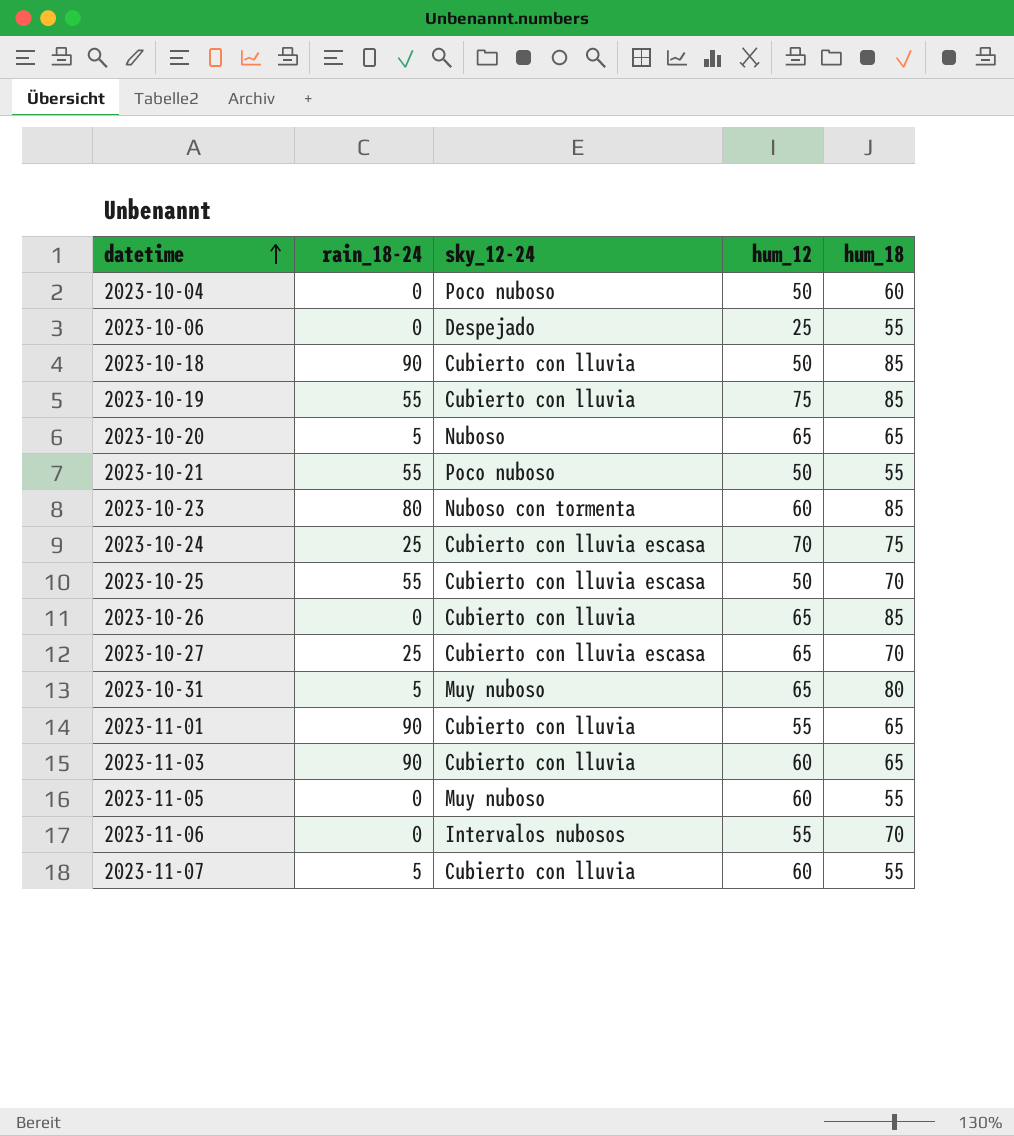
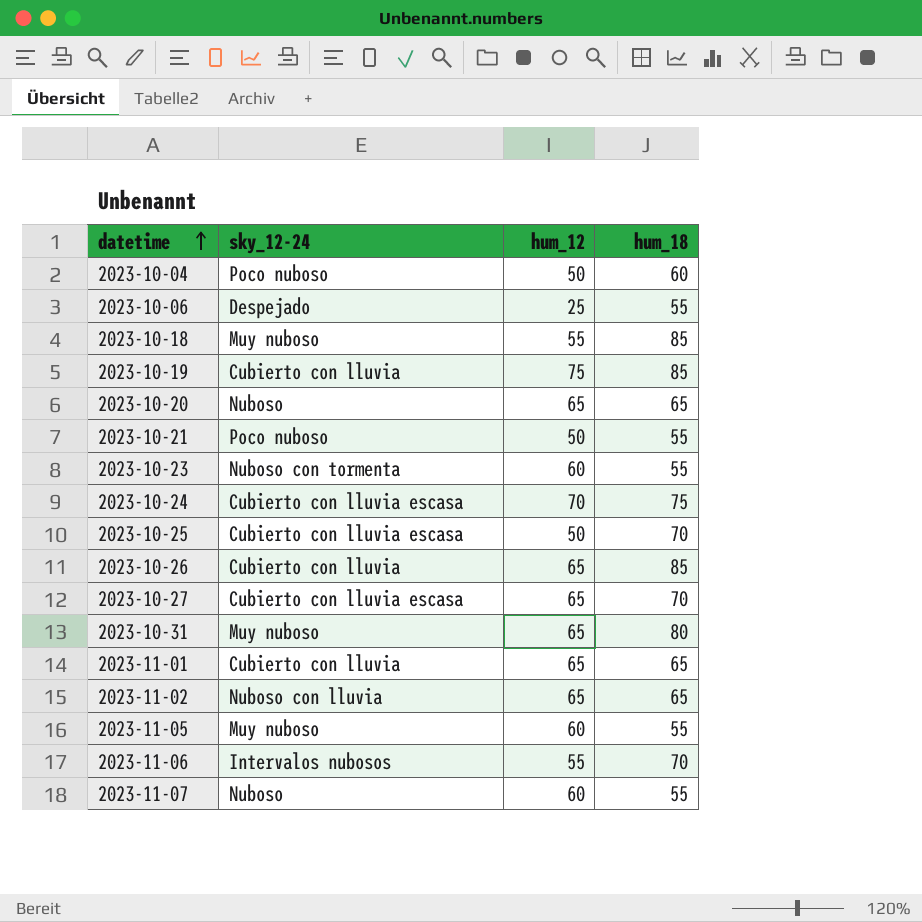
column rain_18-24 | position: 2 -> none
row 2023-11-03: 90 | Cubierto con lluvia | 60 | 65 -> none
2023-10-18 | sky_12-24: Cubierto con lluvia -> Muy nuboso
2023-10-18 | hum_12: 50 -> 55
2023-10-23 | hum_18: 85 -> 55
2023-11-01 | hum_12: 55 -> 65
row 2023-11-02: none -> Nuboso con lluvia | 65 | 65
2023-11-07 | sky_12-24: Cubierto con lluvia -> Nuboso

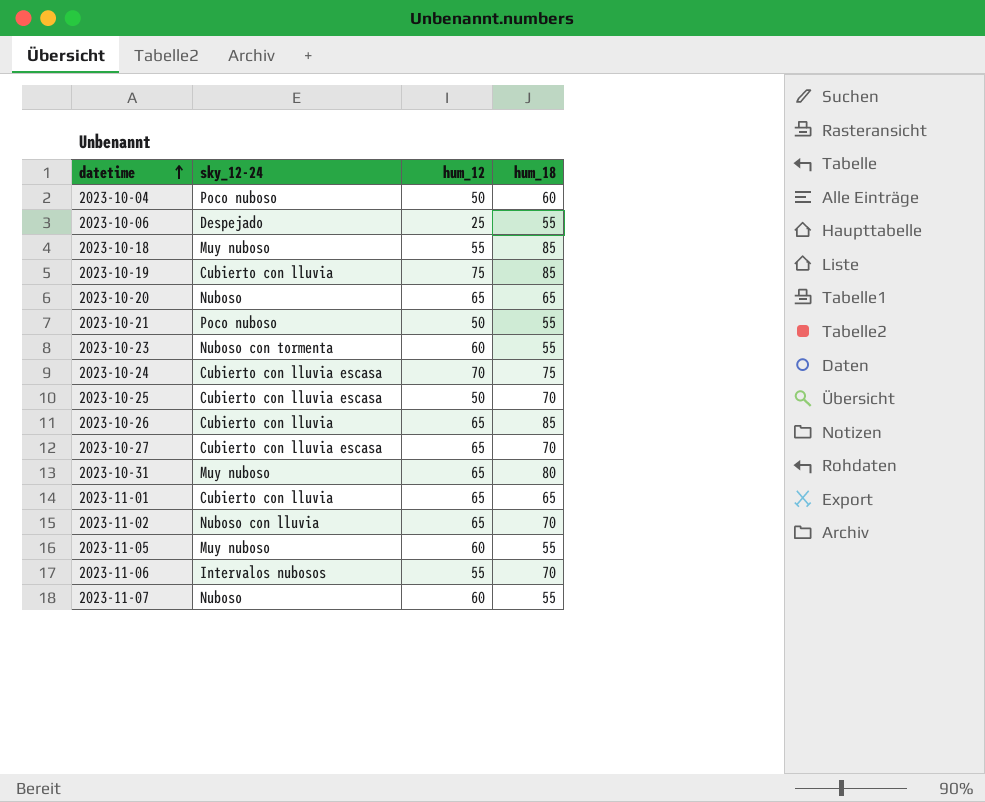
2023-11-02 | hum_18: 65 -> 70

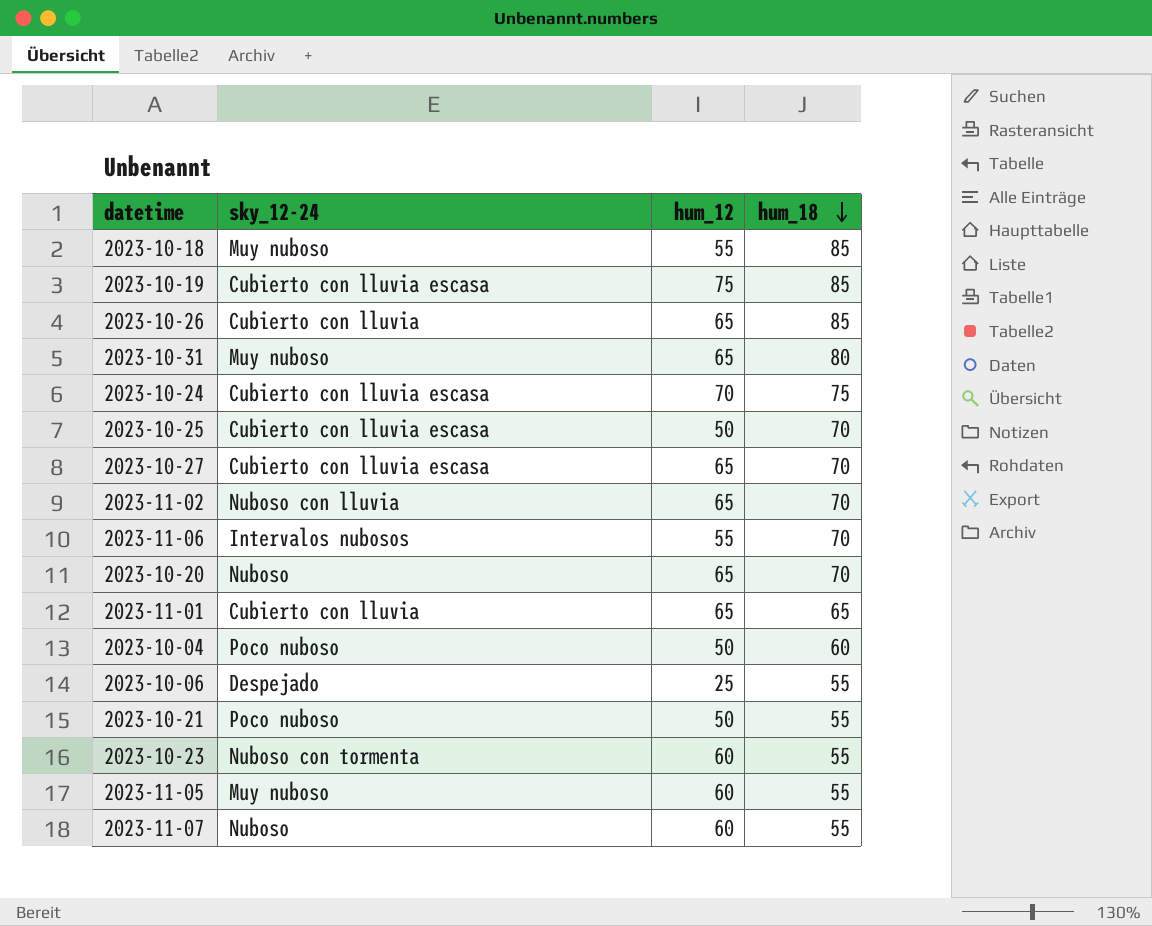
row order: datetime ascending -> hum_18 descending
2023-10-19 | sky_12-24: Cubierto con lluvia -> Cubierto con lluvia escasa
2023-10-20 | hum_18: 65 -> 70

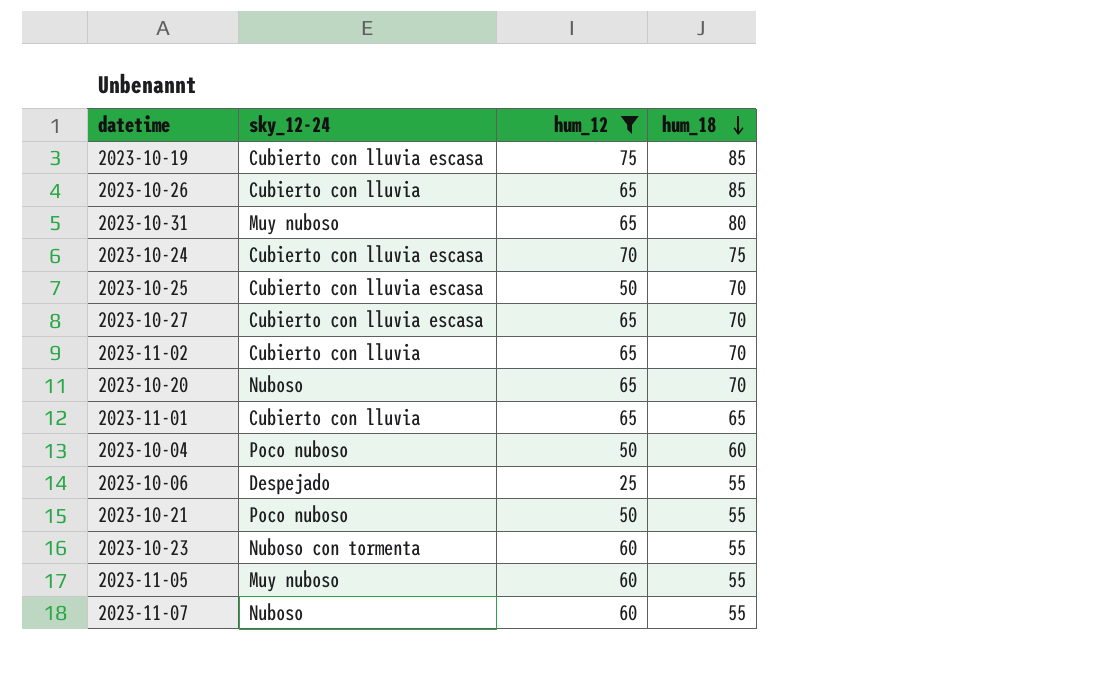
filter: none -> hum_12 != 55
2023-11-02 | sky_12-24: Nuboso con lluvia -> Cubierto con lluvia

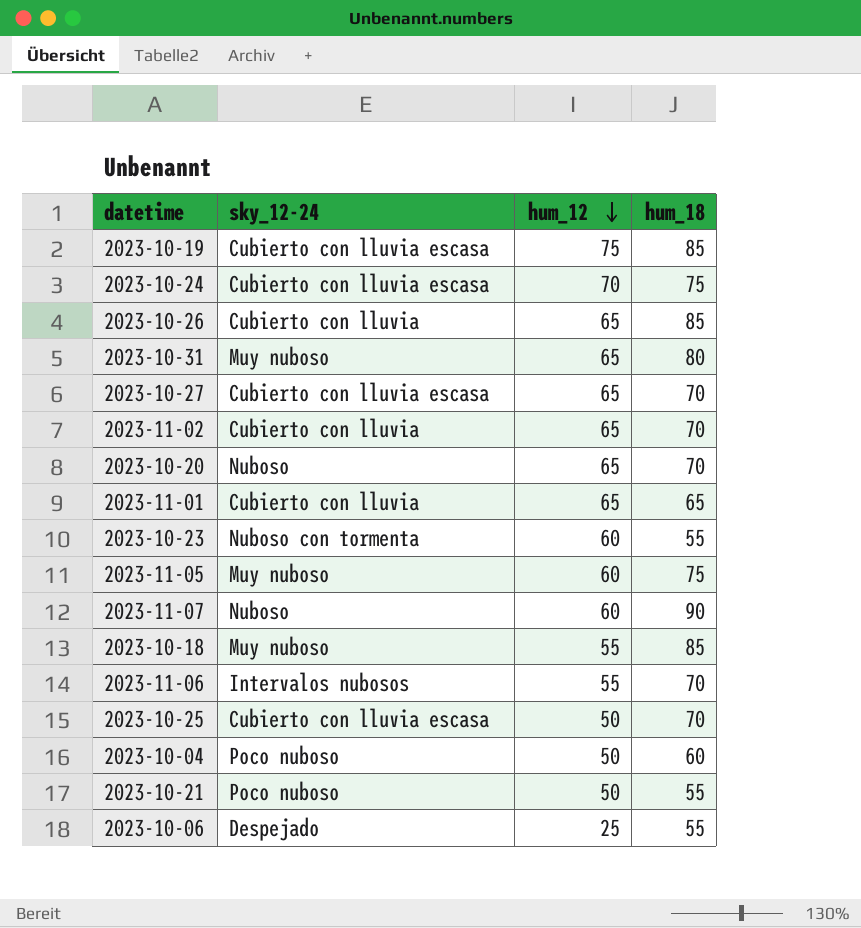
filter: hum_12 != 55 -> none
row order: hum_18 descending -> hum_12 descending
2023-11-05 | hum_18: 55 -> 75
2023-11-07 | hum_18: 55 -> 90

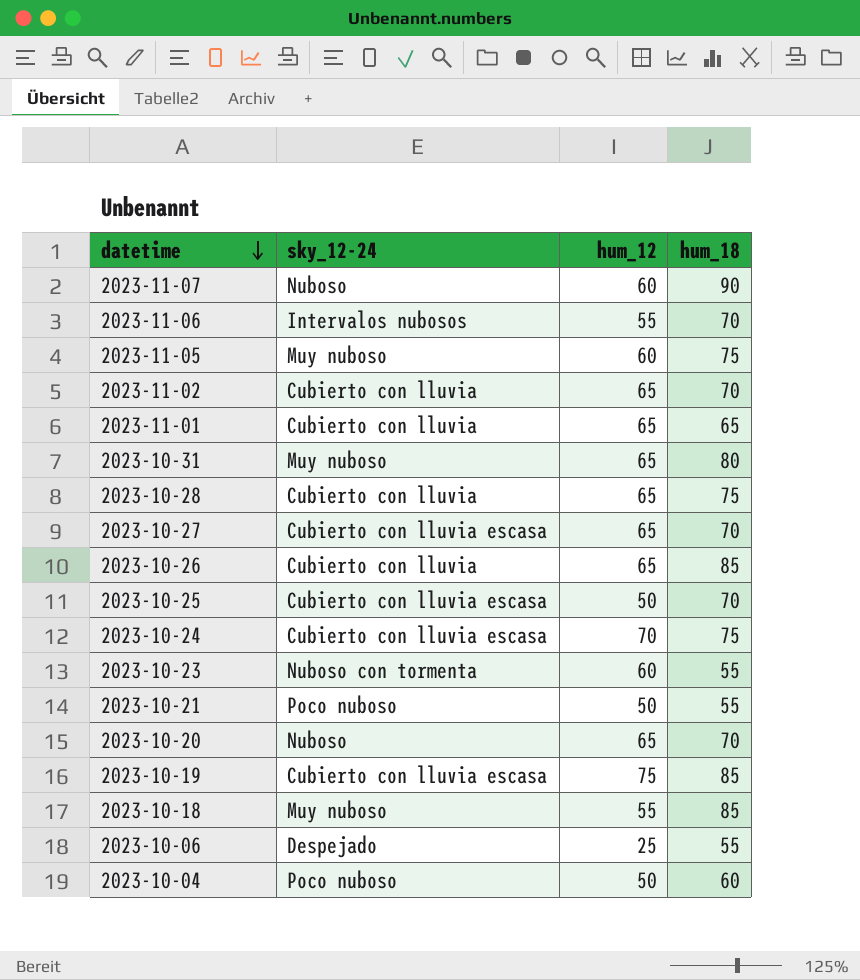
row order: hum_12 descending -> datetime descending
row 2023-10-28: none -> Cubierto con lluvia | 65 | 75

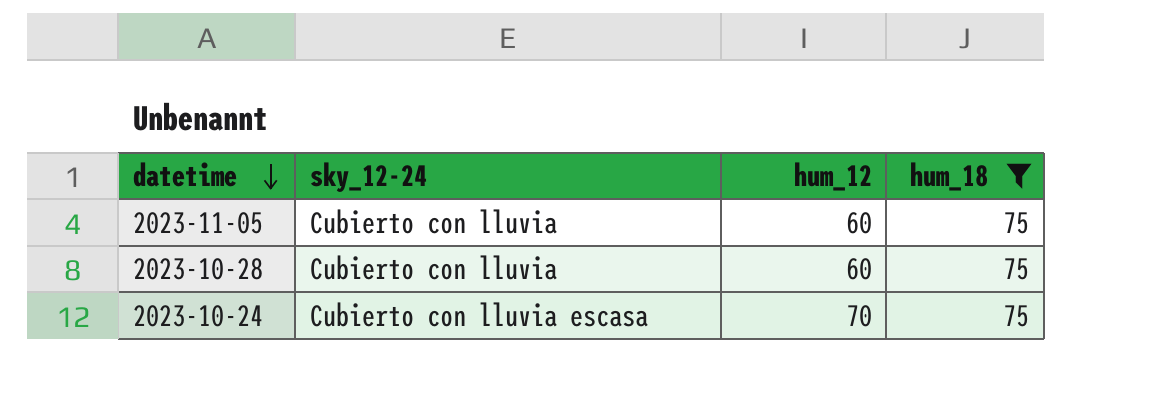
filter: none -> hum_18 = 75
2023-11-05 | sky_12-24: Muy nuboso -> Cubierto con lluvia
2023-10-28 | hum_12: 65 -> 60

